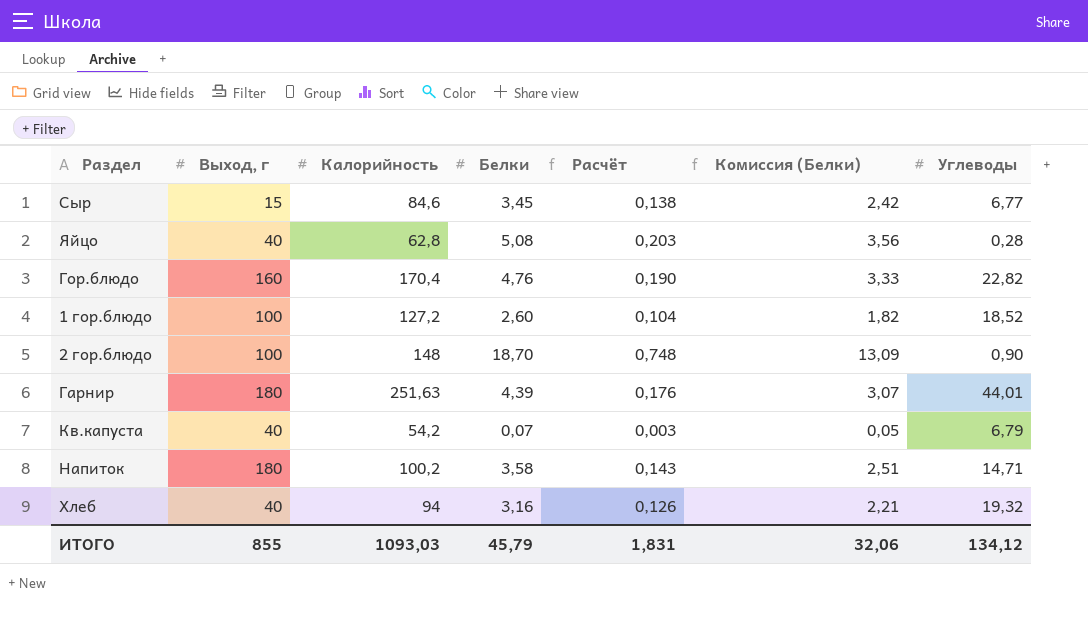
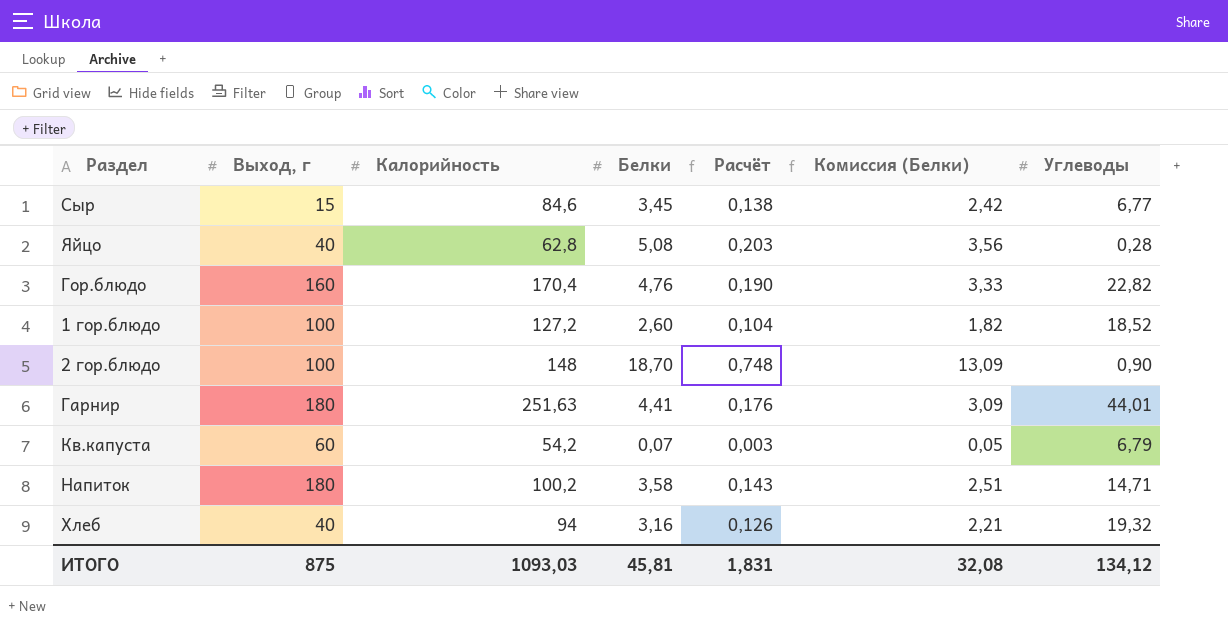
Гарнир | Белки: 4,39 -> 4,41
Гарнир | Комиссия (Белки): 3,07 -> 3,09
Кв.капуста | Выход, г: 40 -> 60
ИТОГО | Выход, г: 855 -> 875
ИТОГО | Белки: 45,79 -> 45,81
ИТОГО | Комиссия (Белки): 32,06 -> 32,08

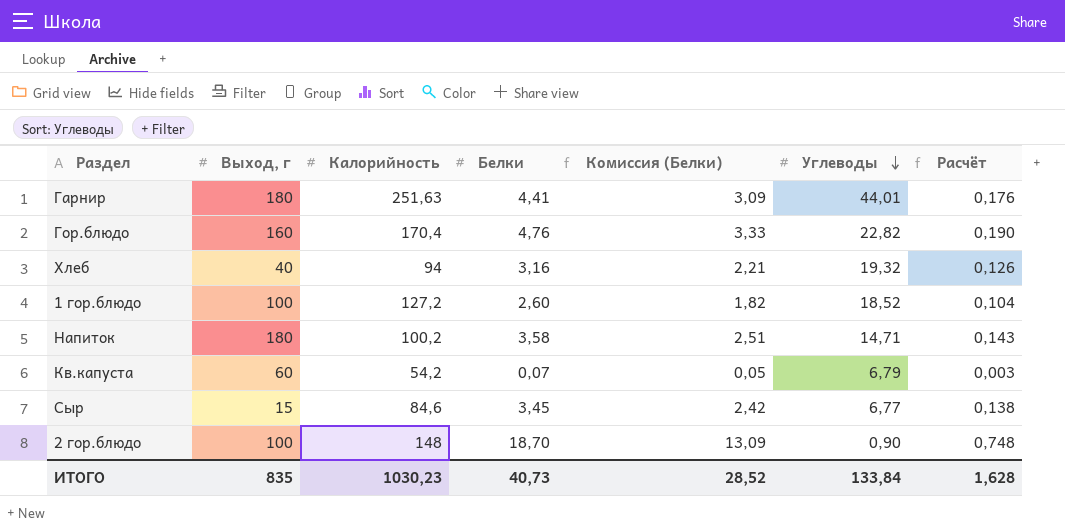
row order: none -> Углеводы descending
column Расчёт | position: 5 -> 7
row Яйцо: 40 | 62,8 | 5,08 | 0,203 | 3,56 | 0,28 -> none
ИТОГО | Выход, г: 875 -> 835
ИТОГО | Калорийность: 1093,03 -> 1030,23
ИТОГО | Белки: 45,81 -> 40,73
ИТОГО | Комиссия (Белки): 32,08 -> 28,52
ИТОГО | Углеводы: 134,12 -> 133,84
ИТОГО | Расчёт: 1,831 -> 1,628

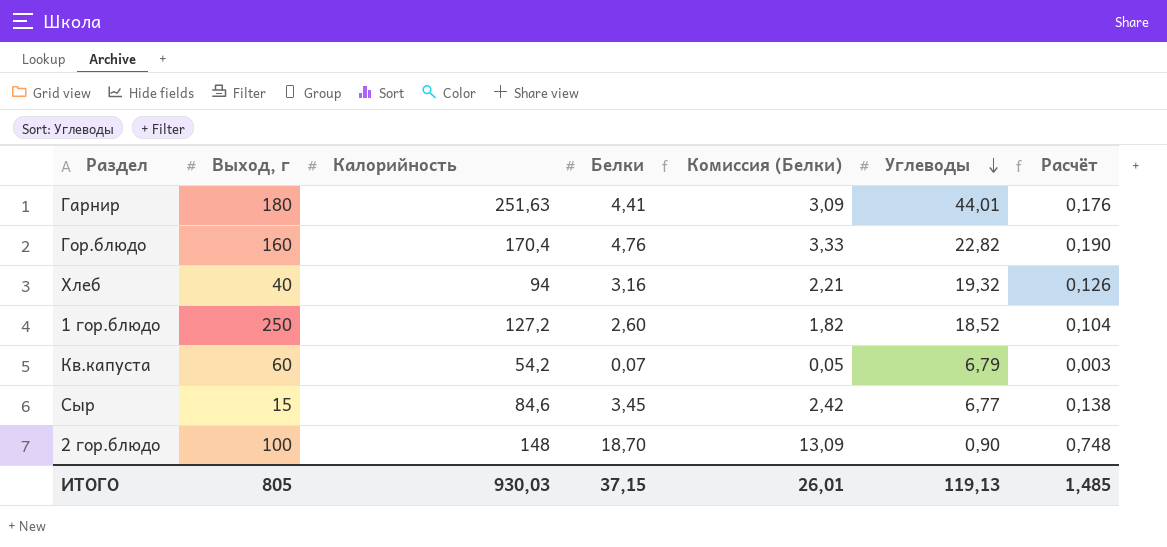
row Напиток: 180 | 100,2 | 3,58 | 2,51 | 14,71 | 0,143 -> none
1 гор.блюдо | Выход, г: 100 -> 250
ИТОГО | Выход, г: 835 -> 805
ИТОГО | Калорийность: 1030,23 -> 930,03
ИТОГО | Белки: 40,73 -> 37,15
ИТОГО | Комиссия (Белки): 28,52 -> 26,01
ИТОГО | Углеводы: 133,84 -> 119,13
ИТОГО | Расчёт: 1,628 -> 1,485

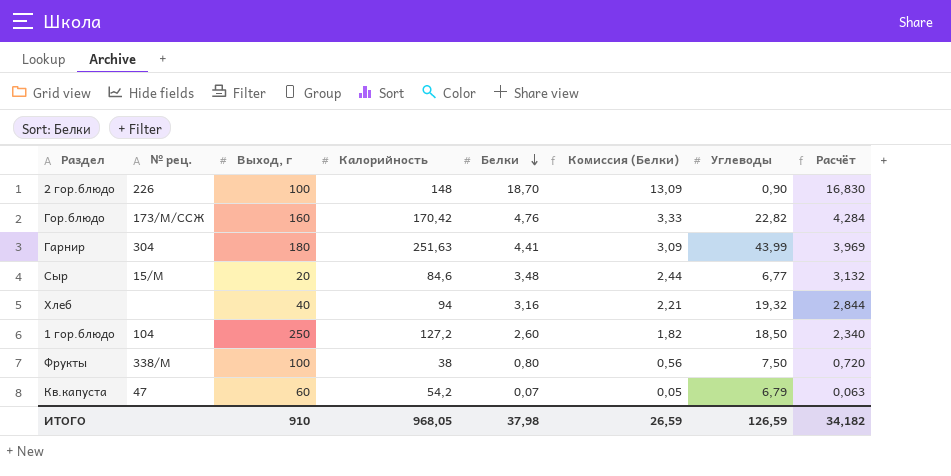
row order: Углеводы descending -> Белки descending
column № рец. | position: none -> 2
column Расчёт | formula: [Белки] * 0,04 -> [Белки] * 0,9
Гор.блюдо | Калорийность: 170,4 -> 170,42
Гарнир | Углеводы: 44,01 -> 43,99
Сыр | Выход, г: 15 -> 20
Сыр | Белки: 3,45 -> 3,48
Сыр | Комиссия (Белки): 2,42 -> 2,44
1 гор.блюдо | Углеводы: 18,52 -> 18,50
row Фрукты: none -> 338/М | 100 | 38 | 0,80 | 0,56 | 7,50 | 0,720
ИТОГО | Выход, г: 805 -> 910
ИТОГО | Калорийность: 930,03 -> 968,05
ИТОГО | Белки: 37,15 -> 37,98
ИТОГО | Комиссия (Белки): 26,01 -> 26,59
ИТОГО | Углеводы: 119,13 -> 126,59
ИТОГО | Расчёт: 1,485 -> 34,182

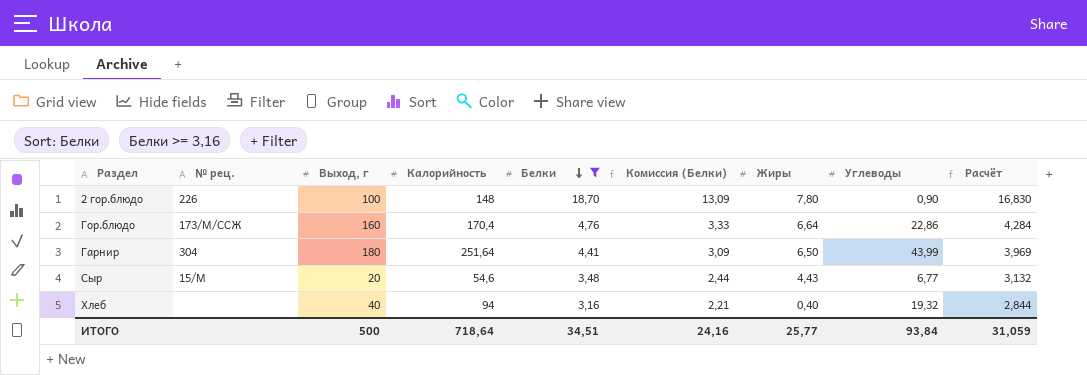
filter: none -> Белки >= 3,16
column Жиры | position: none -> 7
Гор.блюдо | Калорийность: 170,42 -> 170,4
Гор.блюдо | Углеводы: 22,82 -> 22,86
Гарнир | Калорийность: 251,63 -> 251,64
Сыр | Калорийность: 84,6 -> 54,6
ИТОГО | Выход, г: 910 -> 500
ИТОГО | Калорийность: 968,05 -> 718,64
ИТОГО | Белки: 37,98 -> 34,51
ИТОГО | Комиссия (Белки): 26,59 -> 24,16
ИТОГО | Углеводы: 126,59 -> 93,84
ИТОГО | Расчёт: 34,182 -> 31,059

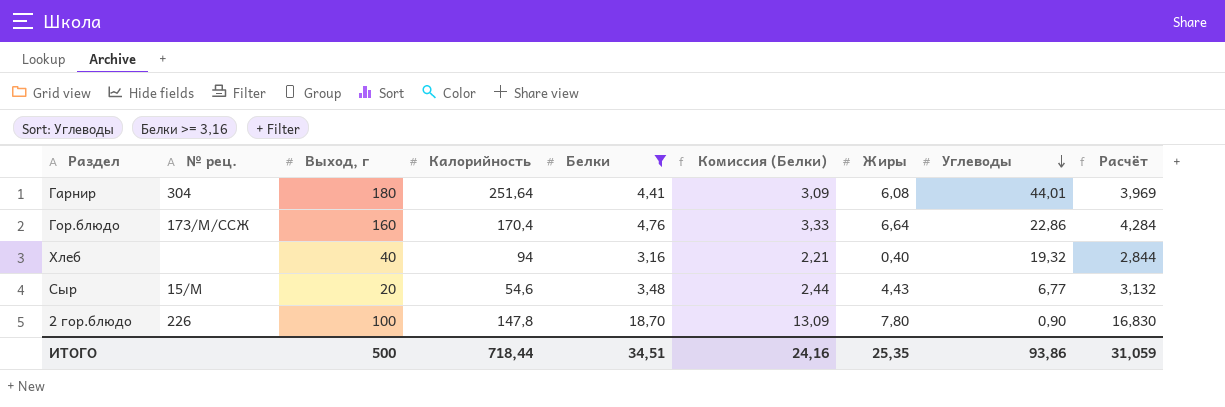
row order: Белки descending -> Углеводы descending
Гарнир | Жиры: 6,50 -> 6,08
Гарнир | Углеводы: 43,99 -> 44,01
2 гор.блюдо | Калорийность: 148 -> 147,8
ИТОГО | Калорийность: 718,64 -> 718,44
ИТОГО | Жиры: 25,77 -> 25,35
ИТОГО | Углеводы: 93,84 -> 93,86

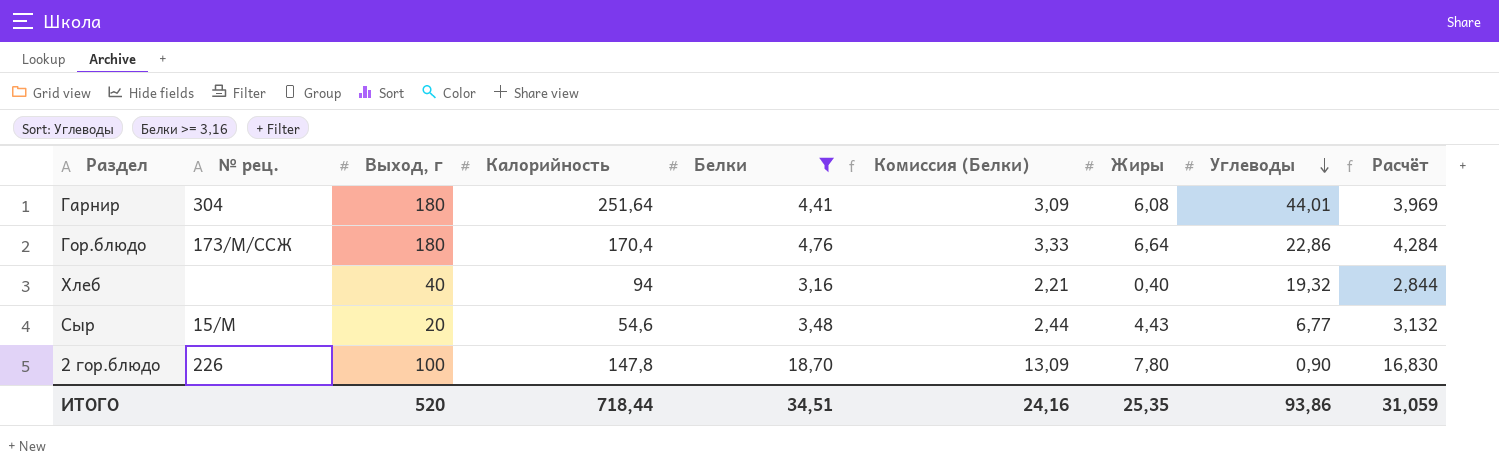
Гор.блюдо | Выход, г: 160 -> 180
ИТОГО | Выход, г: 500 -> 520

